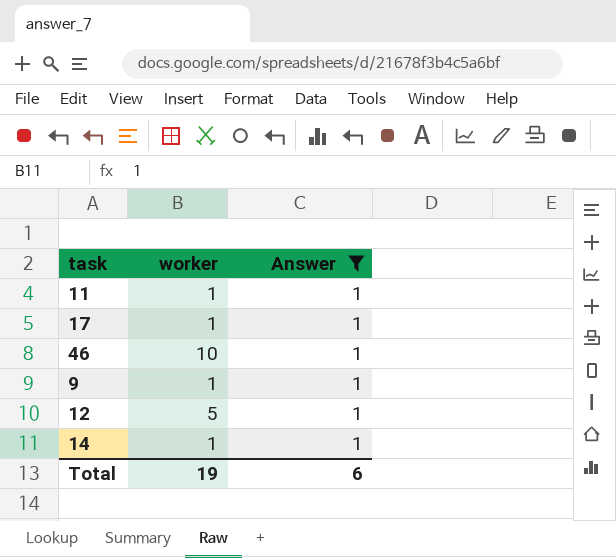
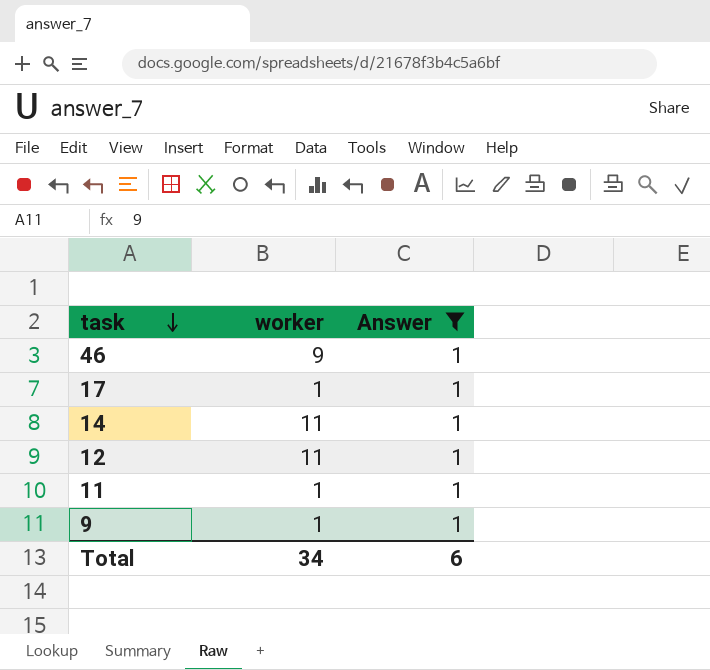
row order: none -> task descending
46 | worker: 10 -> 9
14 | worker: 1 -> 11
12 | worker: 5 -> 11
Total | worker: 19 -> 34

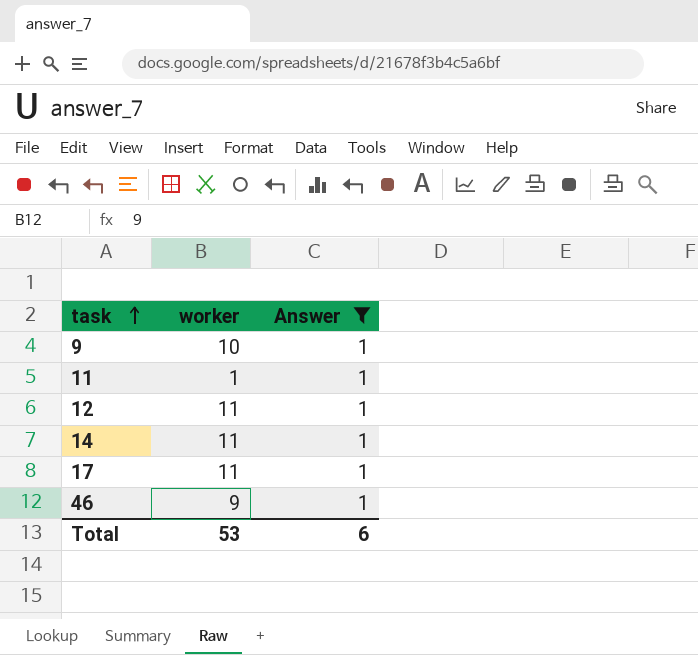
row order: task descending -> task ascending
9 | worker: 1 -> 10
17 | worker: 1 -> 11
Total | worker: 34 -> 53

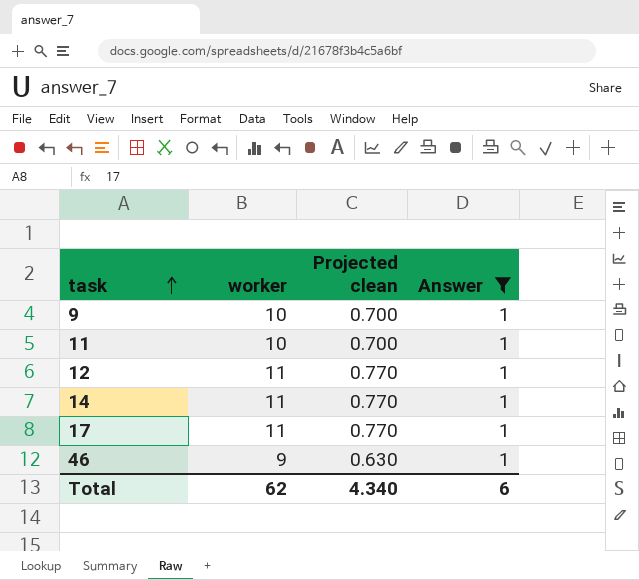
column Projected clean | formula: none -> [worker] * 0.07
11 | worker: 1 -> 10
Total | worker: 53 -> 62

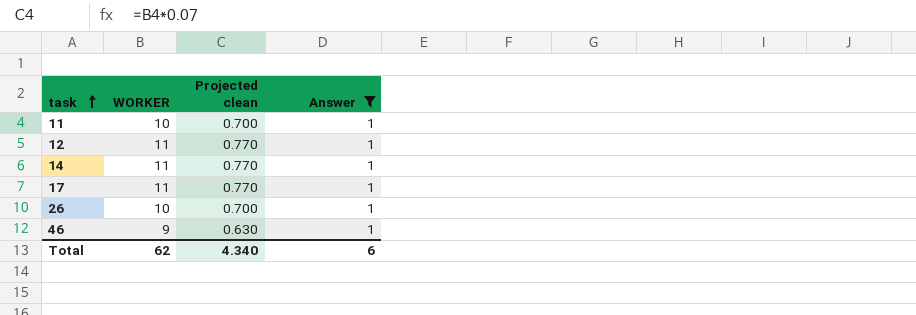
column name: worker -> WORKER
row 9: 10 | 0.700 | 1 -> none
row 26: none -> 10 | 0.700 | 1

